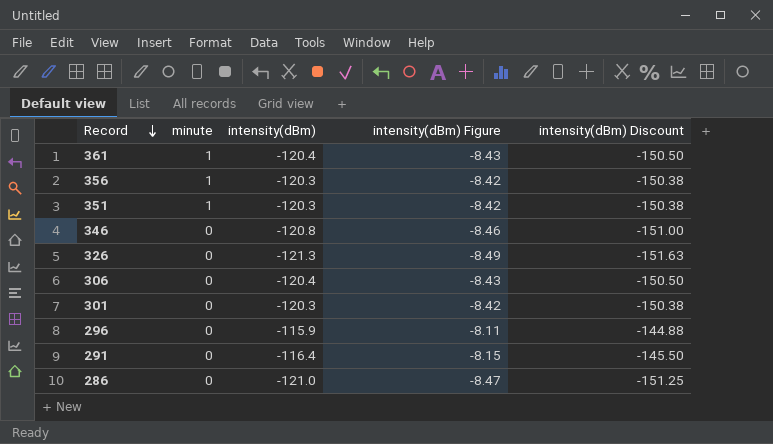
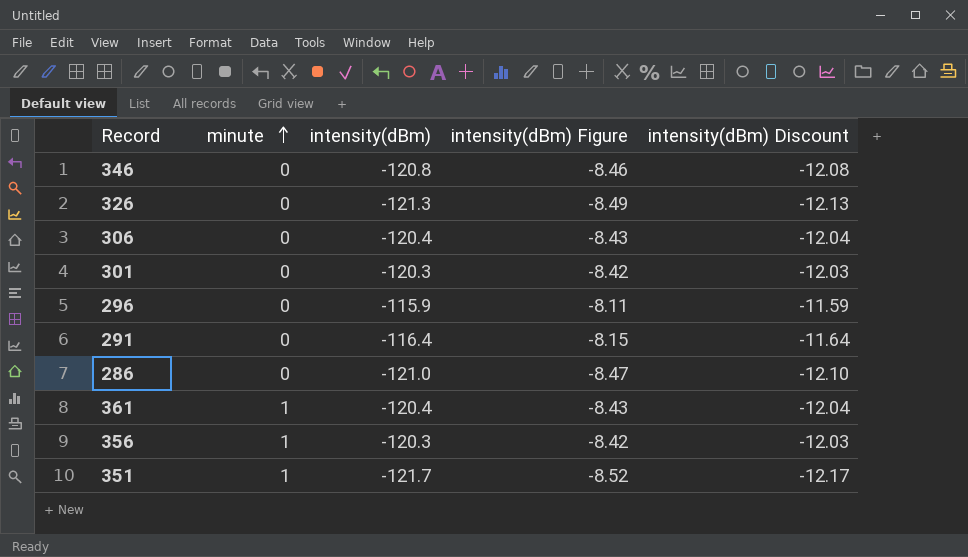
row order: Record descending -> minute ascending
column intensity(dBm) Discount | formula: [intensity(dBm)] * 1.25 -> [intensity(dBm)] * 0.1
351 | intensity(dBm): -120.3 -> -121.7
351 | intensity(dBm) Figure: -8.42 -> -8.52

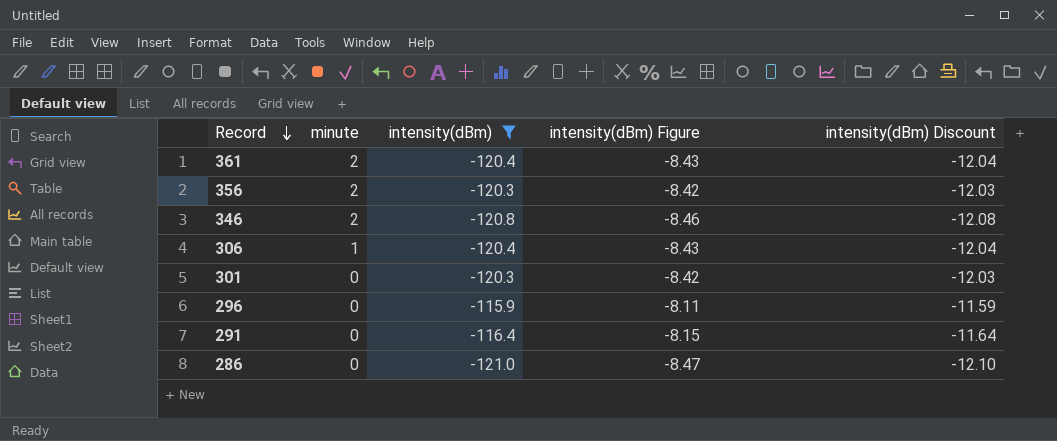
filter: none -> intensity(dBm) >= -121.0
row order: minute ascending -> Record descending
361 | minute: 1 -> 2
356 | minute: 1 -> 2
346 | minute: 0 -> 2
306 | minute: 0 -> 1

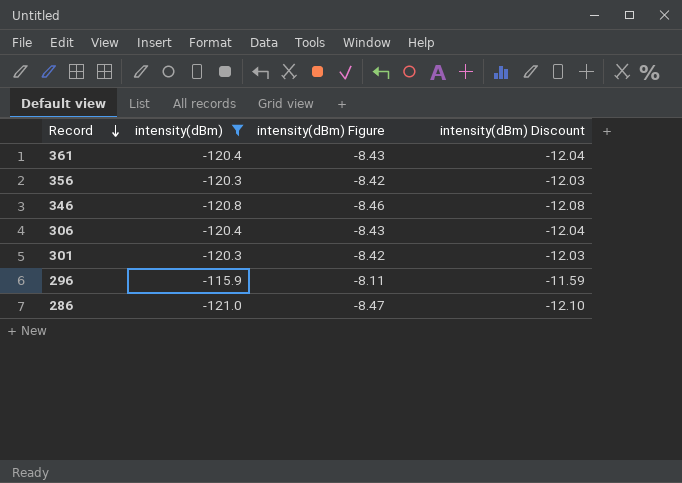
column minute | position: 2 -> none
row 291: 0 | -116.4 | -8.15 | -11.64 -> none

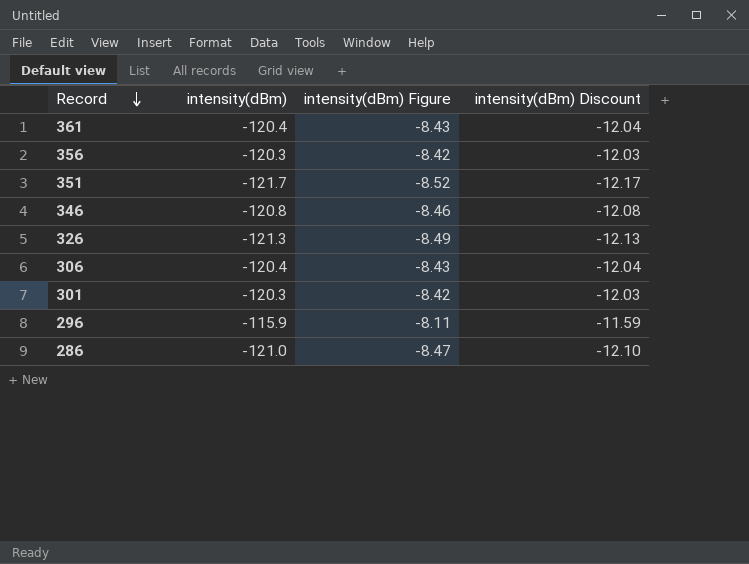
filter: intensity(dBm) >= -121.0 -> none

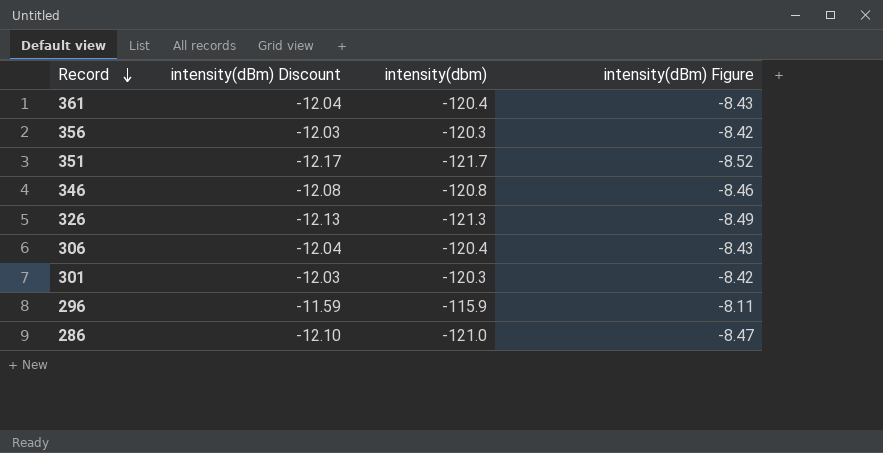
column intensity(dBm) Discount | position: 4 -> 2
column name: intensity(dBm) -> intensity(dbm)

